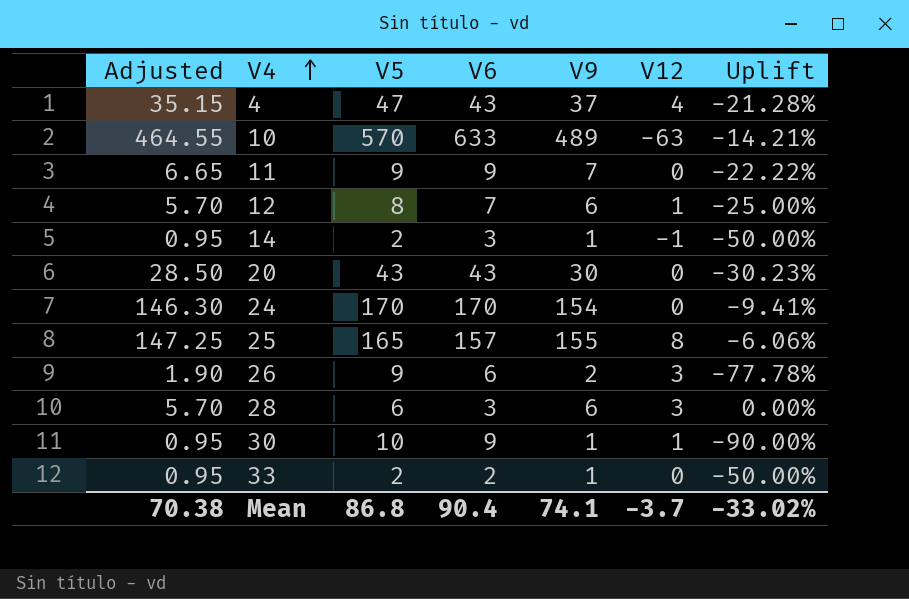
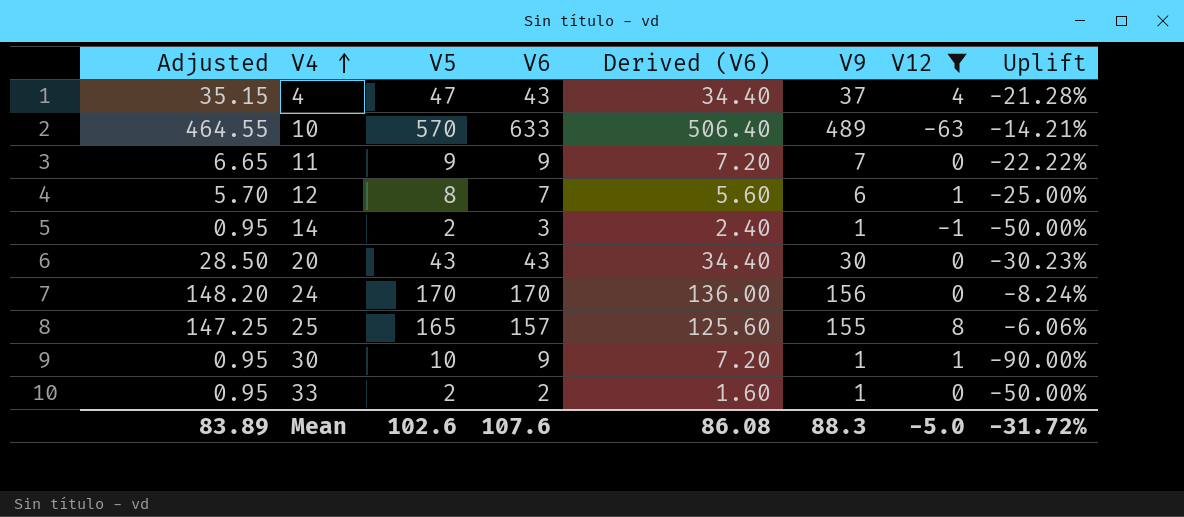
filter: none -> V12 != 3
column Derived (V6) | formula: none -> [V6] * 0.8
24 | Adjusted: 146.30 -> 148.20
24 | V9: 154 -> 156
24 | Uplift: -9.41% -> -8.24%
Mean | Adjusted: 70.38 -> 83.89
Mean | V5: 86.8 -> 102.6
Mean | V6: 90.4 -> 107.6
Mean | V9: 74.1 -> 88.3
Mean | V12: -3.7 -> -5.0
Mean | Uplift: -33.02% -> -31.72%

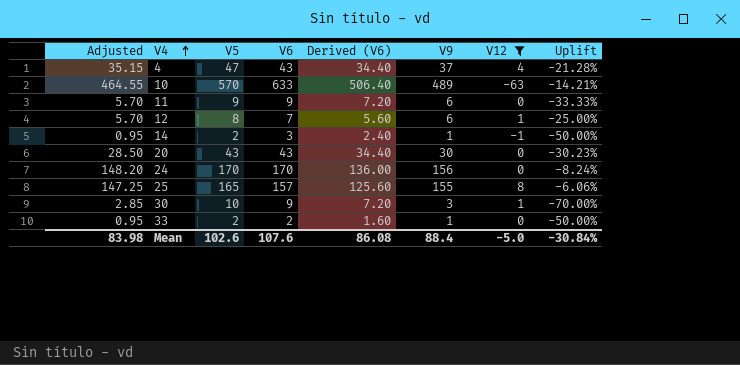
11 | Adjusted: 6.65 -> 5.70
11 | V9: 7 -> 6
11 | Uplift: -22.22% -> -33.33%
30 | Adjusted: 0.95 -> 2.85
30 | V9: 1 -> 3
30 | Uplift: -90.00% -> -70.00%
Mean | Adjusted: 83.89 -> 83.98
Mean | V9: 88.3 -> 88.4
Mean | Uplift: -31.72% -> -30.84%

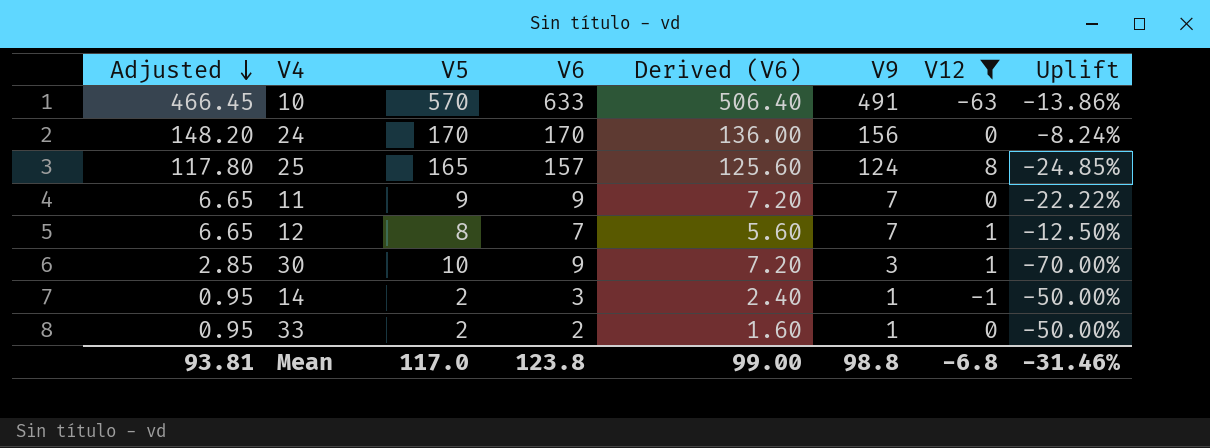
row order: V4 ascending -> Adjusted descending
row 4: 35.15 | 47 | 43 | 34.40 | 37 | 4 | -21.28% -> none
row 20: 28.50 | 43 | 43 | 34.40 | 30 | 0 | -30.23% -> none
10 | Adjusted: 464.55 -> 466.45
10 | V9: 489 -> 491
10 | Uplift: -14.21% -> -13.86%
25 | Adjusted: 147.25 -> 117.80
25 | V9: 155 -> 124
25 | Uplift: -6.06% -> -24.85%
11 | Adjusted: 5.70 -> 6.65
11 | V9: 6 -> 7
11 | Uplift: -33.33% -> -22.22%
12 | Adjusted: 5.70 -> 6.65
12 | V9: 6 -> 7
12 | Uplift: -25.00% -> -12.50%
Mean | Adjusted: 83.98 -> 93.81
Mean | V5: 102.6 -> 117.0
Mean | V6: 107.6 -> 123.8
Mean | Derived (V6): 86.08 -> 99.00
Mean | V9: 88.4 -> 98.8
Mean | V12: -5.0 -> -6.8
Mean | Uplift: -30.84% -> -31.46%

